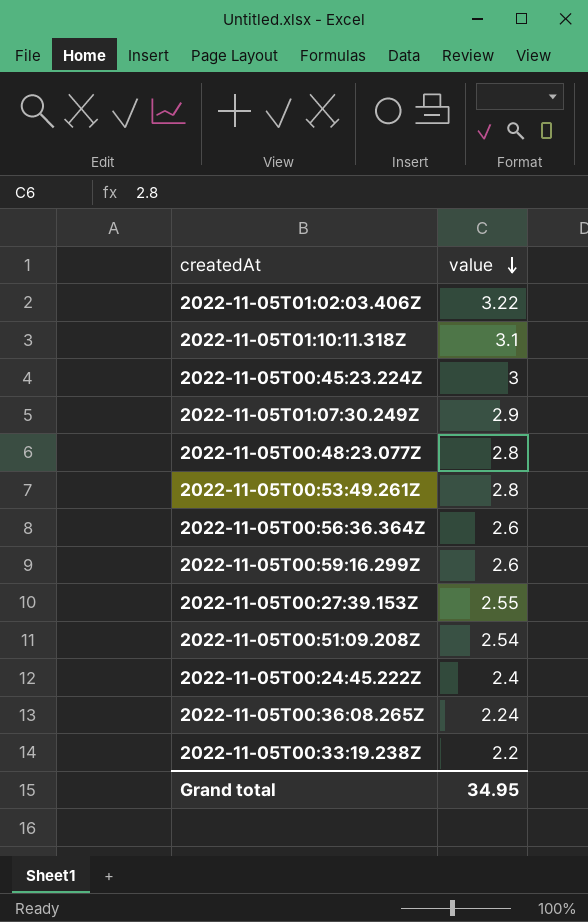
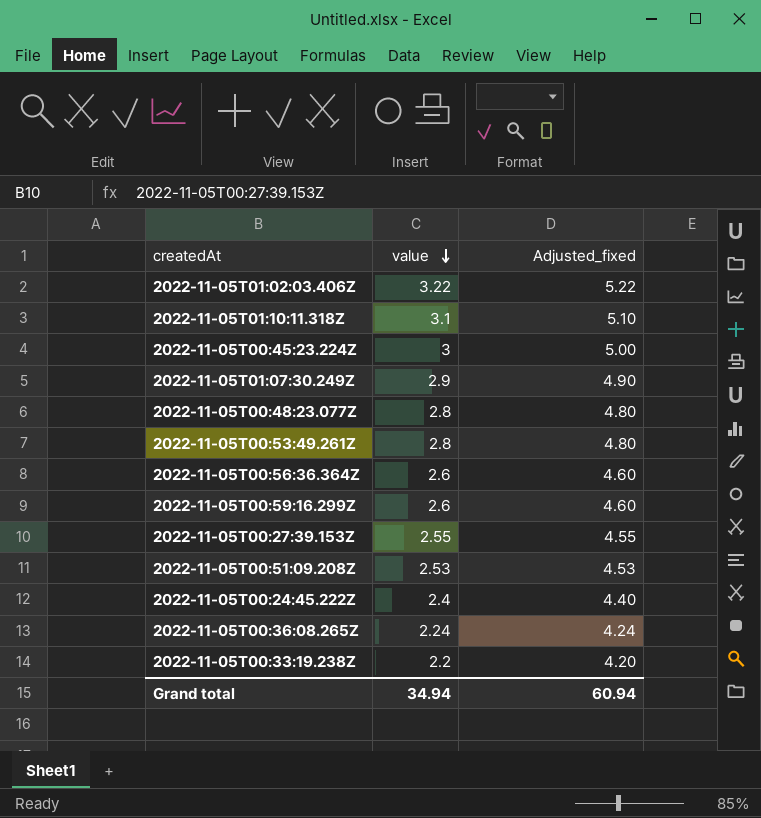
column Adjusted_fixed | formula: none -> [value] + 2
2022-11-05T00:51:09.208Z | value: 2.54 -> 2.53
Grand total | value: 34.95 -> 34.94

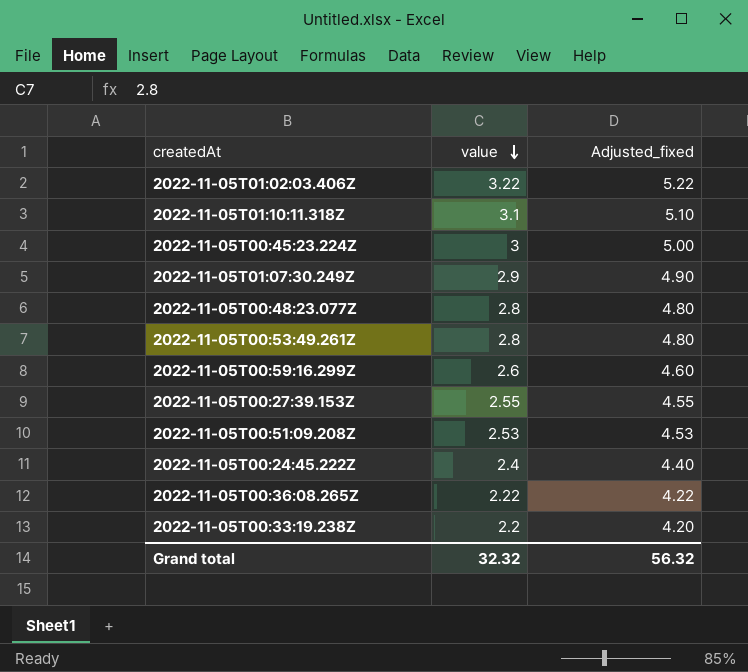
row 2022-11-05T00:56:36.364Z: 2.6 | 4.60 -> none
2022-11-05T00:36:08.265Z | value: 2.24 -> 2.22
2022-11-05T00:36:08.265Z | Adjusted_fixed: 4.24 -> 4.22
Grand total | value: 34.94 -> 32.32
Grand total | Adjusted_fixed: 60.94 -> 56.32

